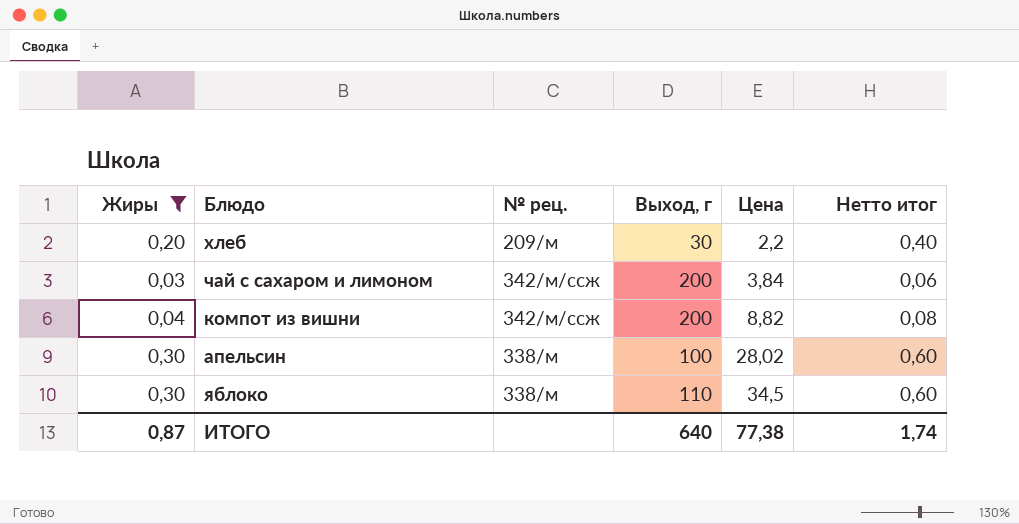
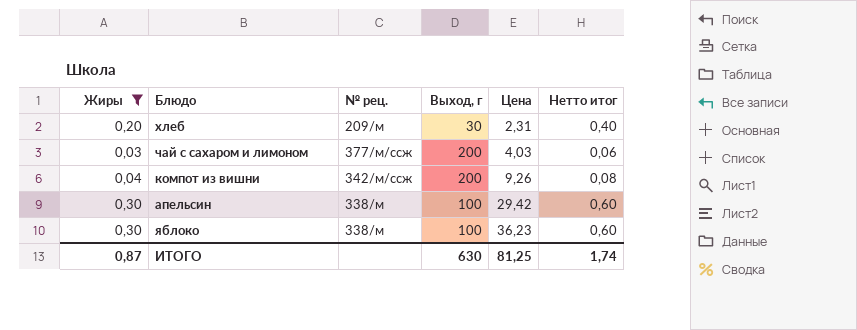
хлеб | Цена: 2,2 -> 2,31
чай с сахаром и лимоном | № рец.: 342/м/ссж -> 377/м/ссж
чай с сахаром и лимоном | Цена: 3,84 -> 4,03
компот из вишни | Цена: 8,82 -> 9,26
апельсин | Цена: 28,02 -> 29,42
яблоко | Выход, г: 110 -> 100
яблоко | Цена: 34,5 -> 36,23
ИТОГО | Выход, г: 640 -> 630
ИТОГО | Цена: 77,38 -> 81,25

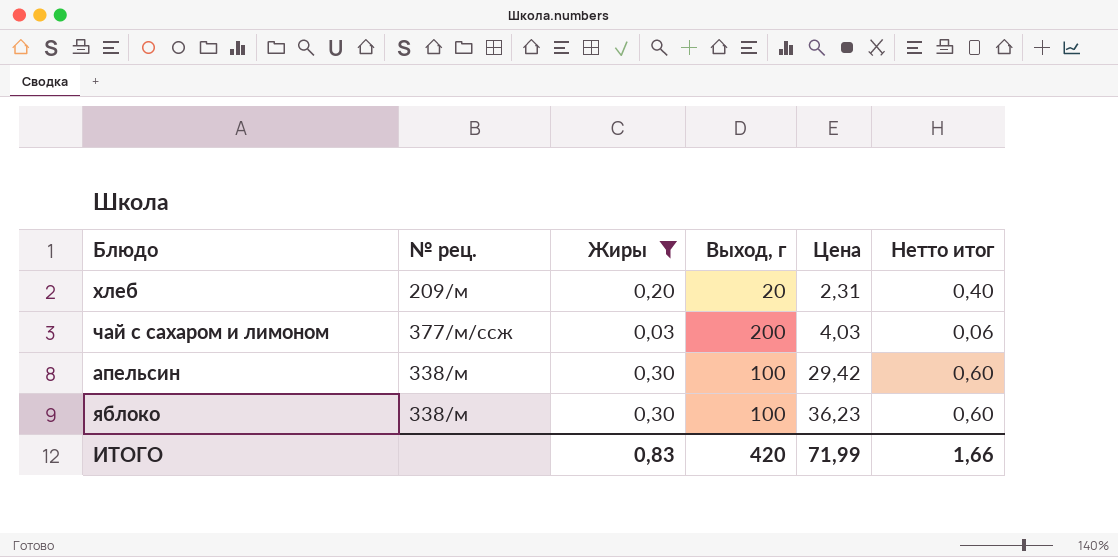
column Жиры | position: 1 -> 3
row компот из вишни: 0,04 | 342/м/ссж | 200 | 9,26 | 0,08 -> none
хлеб | Выход, г: 30 -> 20
ИТОГО | Жиры: 0,87 -> 0,83
ИТОГО | Выход, г: 630 -> 420
ИТОГО | Цена: 81,25 -> 71,99
ИТОГО | Нетто итог: 1,74 -> 1,66

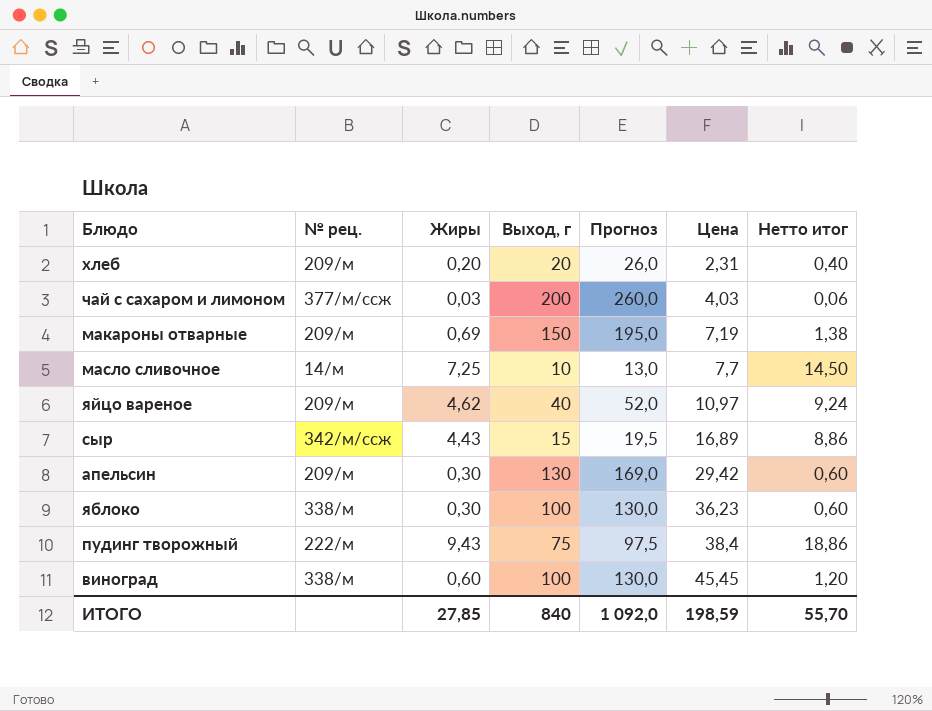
filter: Жиры <= 0,30 -> none
column Прогноз | formula: none -> [Выход, г] * 1,3
апельсин | № рец.: 338/м -> 209/м
апельсин | Выход, г: 100 -> 130
ИТОГО | Жиры: 0,83 -> 27,85
ИТОГО | Выход, г: 420 -> 840
ИТОГО | Цена: 71,99 -> 198,59
ИТОГО | Нетто итог: 1,66 -> 55,70

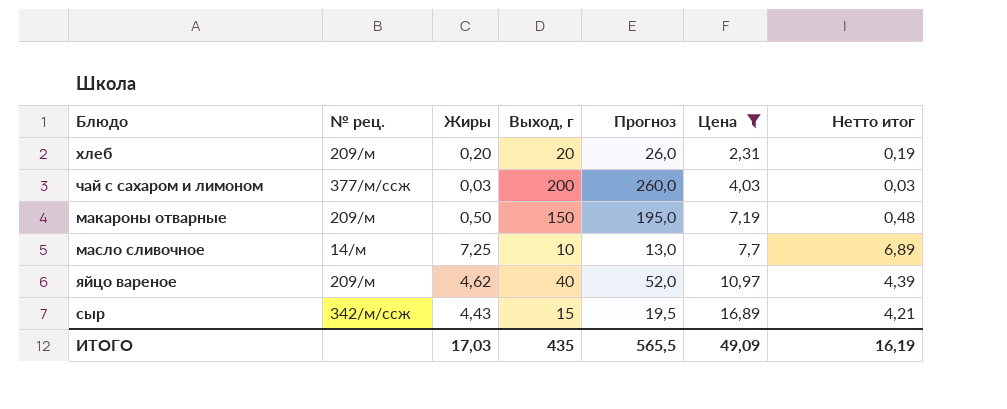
filter: none -> Цена <= 16,89
column Нетто итог | formula: [Жиры] * 2 -> [Жиры] * 0,95
макароны отварные | Жиры: 0,69 -> 0,50
ИТОГО | Жиры: 27,85 -> 17,03
ИТОГО | Выход, г: 840 -> 435
ИТОГО | Прогноз: 1 092,0 -> 565,5
ИТОГО | Цена: 198,59 -> 49,09
ИТОГО | Нетто итог: 55,70 -> 16,19

